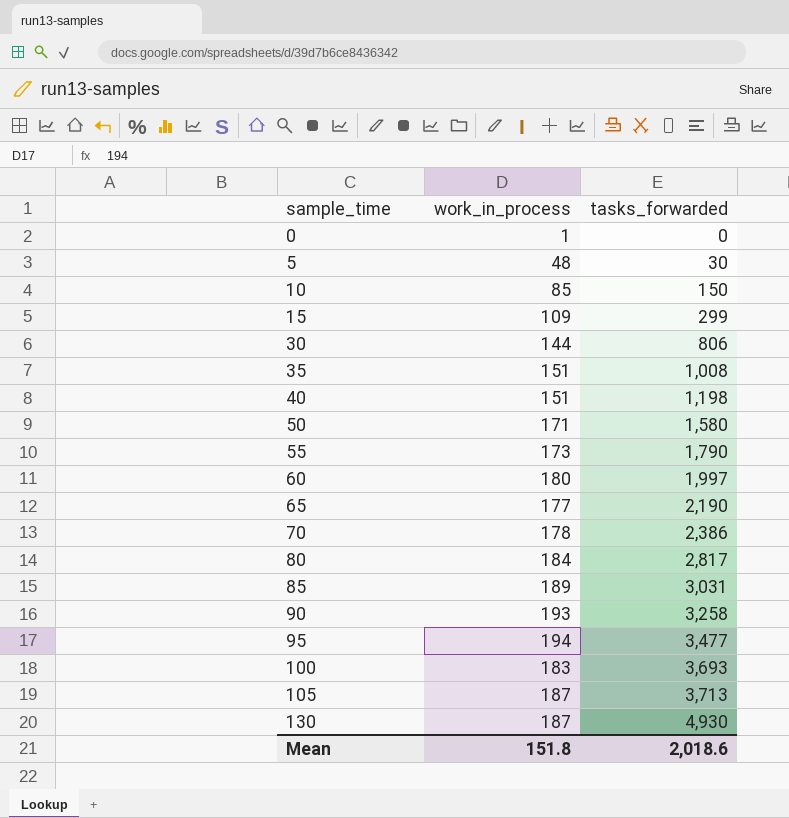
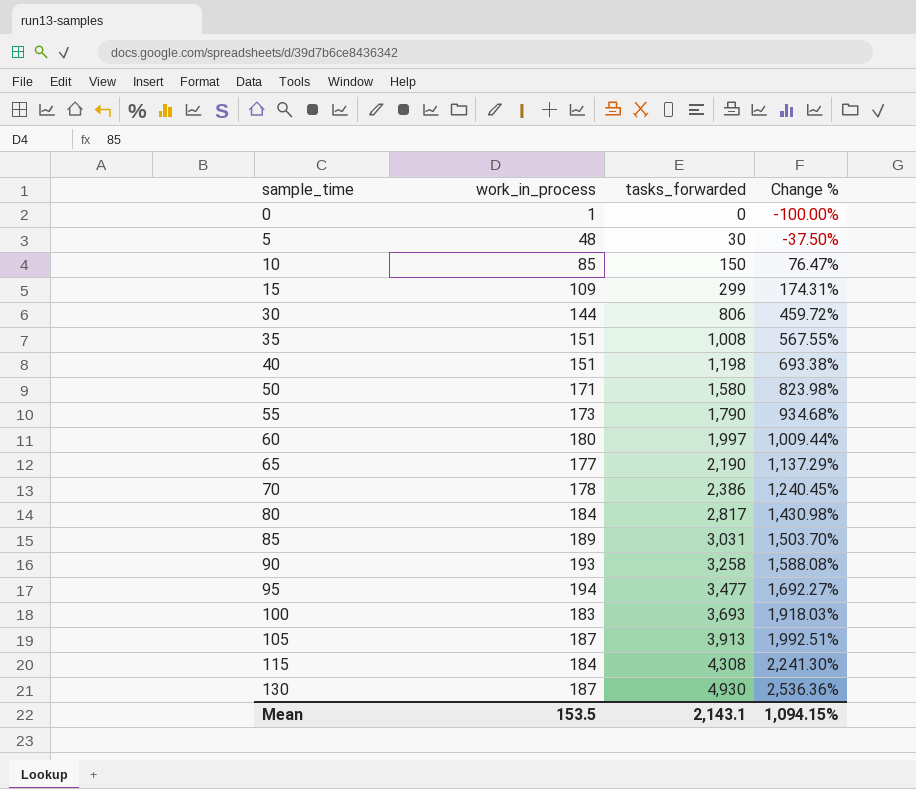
column Change % | formula: none -> ([tasks_forwarded] - [work_in_process]) / [work_in_process]
105 | tasks_forwarded: 3,713 -> 3,913
row 115: none -> 184 | 4,308 | 2,241.30%
Mean | work_in_process: 151.8 -> 153.5
Mean | tasks_forwarded: 2,018.6 -> 2,143.1

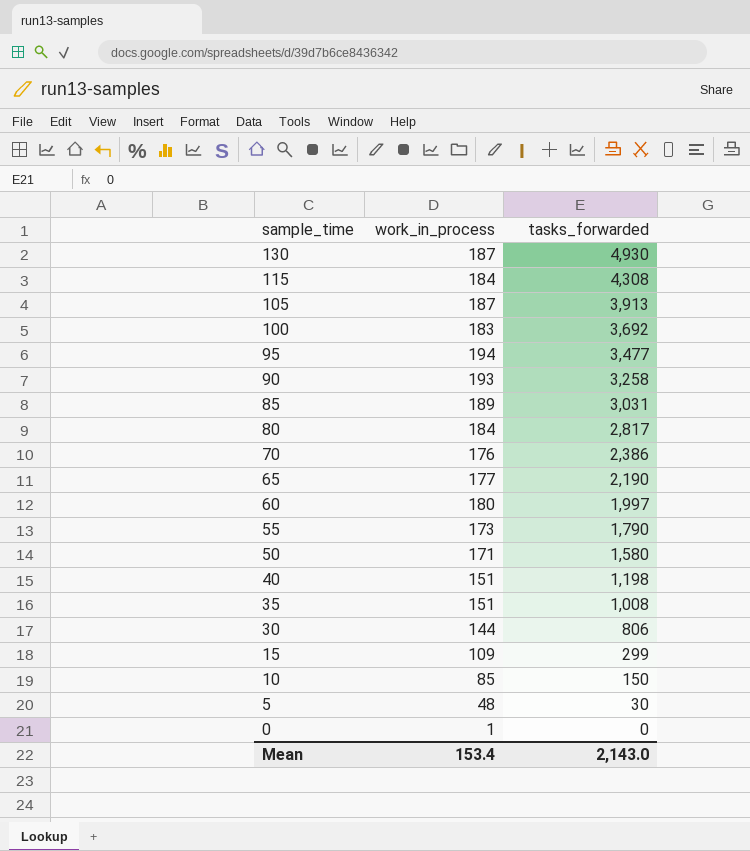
row order: sample_time ascending -> sample_time descending
column Change % | formula: ([tasks_forwarded] - [work_in_process]) / [work_in_process] -> none
100 | tasks_forwarded: 3,693 -> 3,692
70 | work_in_process: 178 -> 176
Mean | work_in_process: 153.5 -> 153.4
Mean | tasks_forwarded: 2,143.1 -> 2,143.0

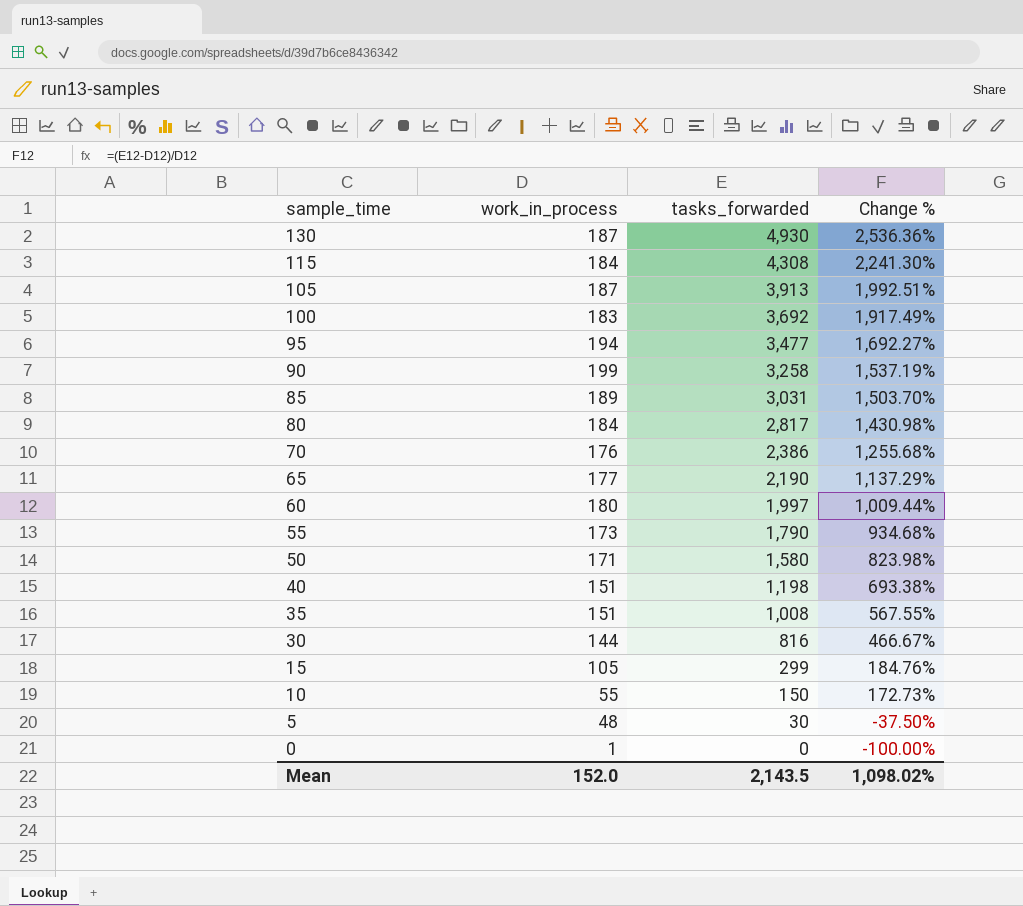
column Change % | formula: none -> ([tasks_forwarded] - [work_in_process]) / [work_in_process]
90 | work_in_process: 193 -> 199
30 | tasks_forwarded: 806 -> 816
15 | work_in_process: 109 -> 105
10 | work_in_process: 85 -> 55
Mean | work_in_process: 153.4 -> 152.0
Mean | tasks_forwarded: 2,143.0 -> 2,143.5

